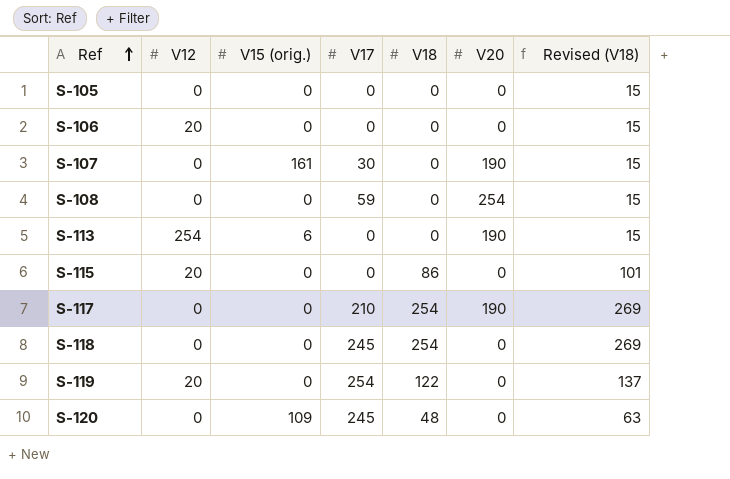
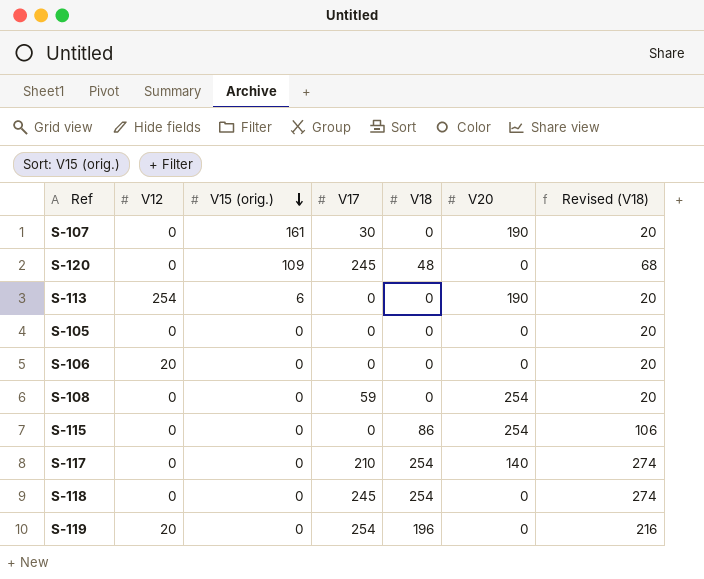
row order: Ref ascending -> V15 (orig.) descending
column Revised (V18) | formula: [V18] + 15 -> [V18] + 20
S-115 | V12: 20 -> 0
S-115 | V20: 0 -> 254
S-117 | V20: 190 -> 140
S-119 | V18: 122 -> 196

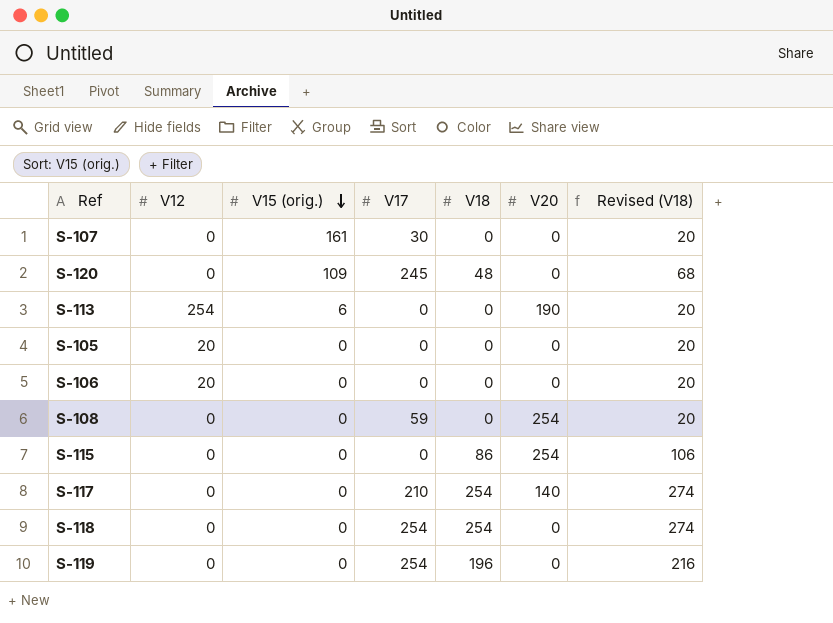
S-107 | V20: 190 -> 0
S-105 | V12: 0 -> 20
S-118 | V17: 245 -> 254
S-119 | V12: 20 -> 0

